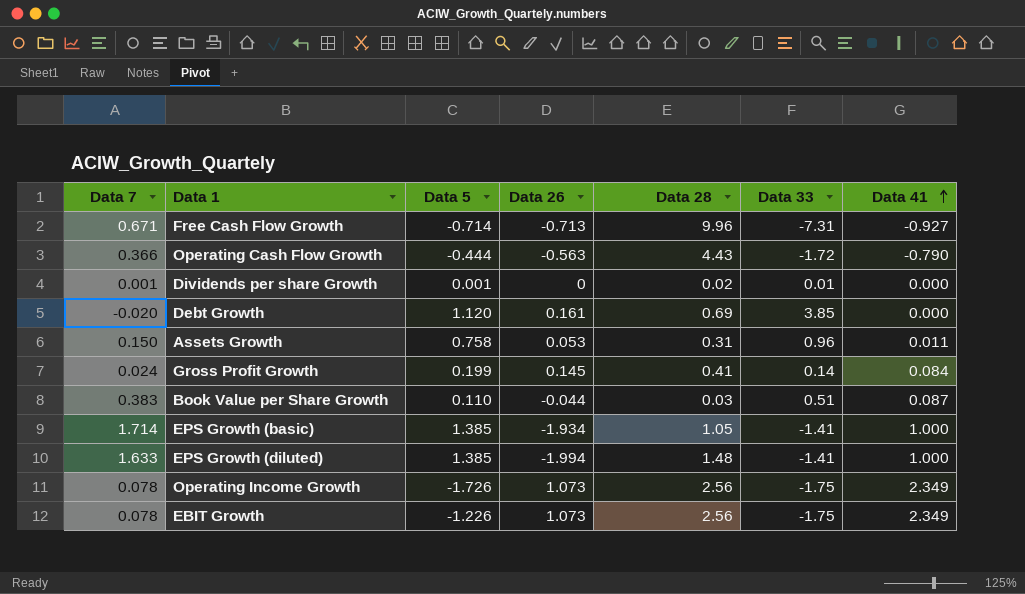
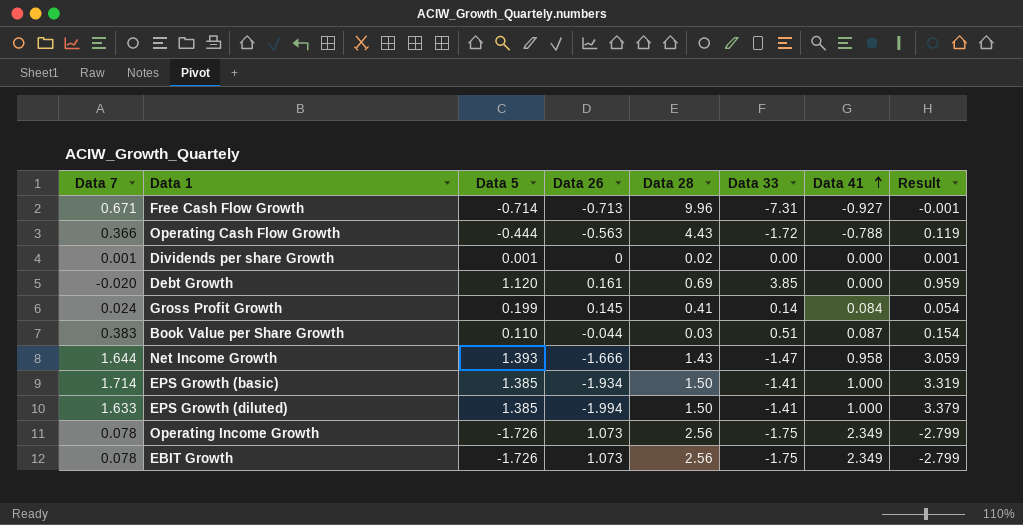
column Result | formula: none -> [Data 5] - [Data 26]
row Assets Growth: 0.150 | 0.758 | 0.053 | 0.31 | 0.96 | 0.011 -> none
Operating Cash Flow Growth | Data 41: -0.790 -> -0.788
Dividends per share Growth | Data 33: 0.01 -> 0.00
row Net Income Growth: none -> 1.644 | 1.393 | -1.666 | 1.43 | -1.47 | 0.958 | 3.059
EPS Growth (basic) | Data 28: 1.05 -> 1.50
EPS Growth (diluted) | Data 28: 1.48 -> 1.50
EBIT Growth | Data 5: -1.226 -> -1.726

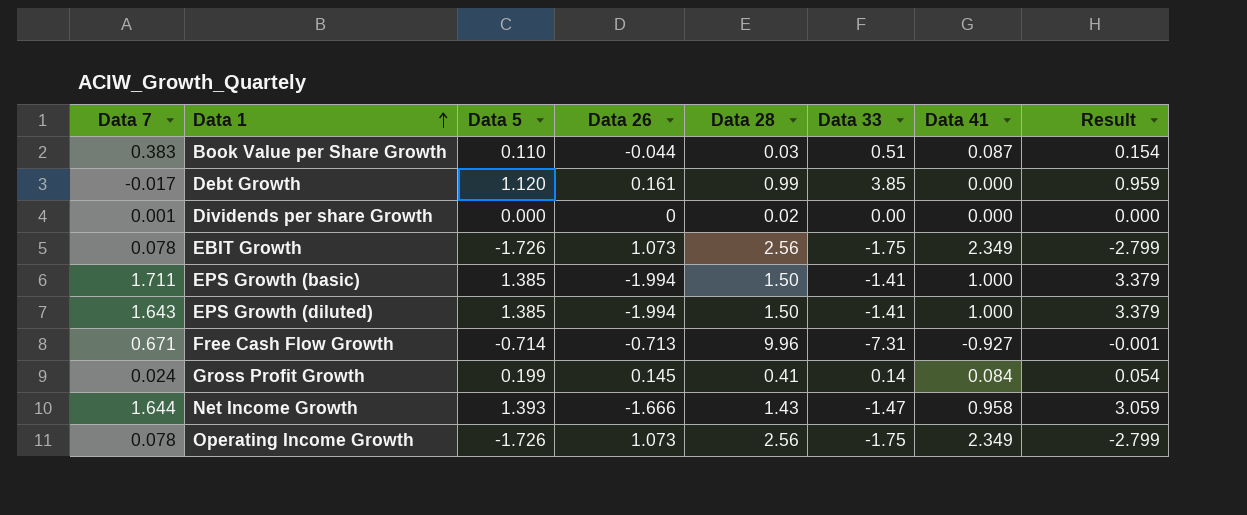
row order: Data 41 ascending -> Data 1 ascending
row Operating Cash Flow Growth: 0.366 | -0.444 | -0.563 | 4.43 | -1.72 | -0.788 | 0.119 -> none
Debt Growth | Data 7: -0.020 -> -0.017
Debt Growth | Data 28: 0.69 -> 0.99
Dividends per share Growth | Data 5: 0.001 -> 0.000
Dividends per share Growth | Result: 0.001 -> 0.000
EPS Growth (basic) | Data 7: 1.714 -> 1.711
EPS Growth (basic) | Data 26: -1.934 -> -1.994
EPS Growth (basic) | Result: 3.319 -> 3.379
EPS Growth (diluted) | Data 7: 1.633 -> 1.643

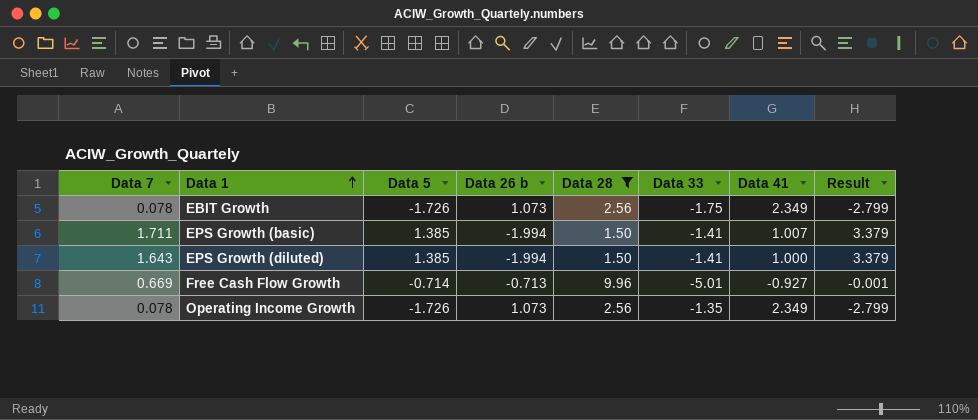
filter: none -> Data 28 >= 1.50
column name: Data 26 -> Data 26 b
EPS Growth (basic) | Data 41: 1.000 -> 1.007
Free Cash Flow Growth | Data 7: 0.671 -> 0.669
Free Cash Flow Growth | Data 33: -7.31 -> -5.01
Operating Income Growth | Data 33: -1.75 -> -1.35

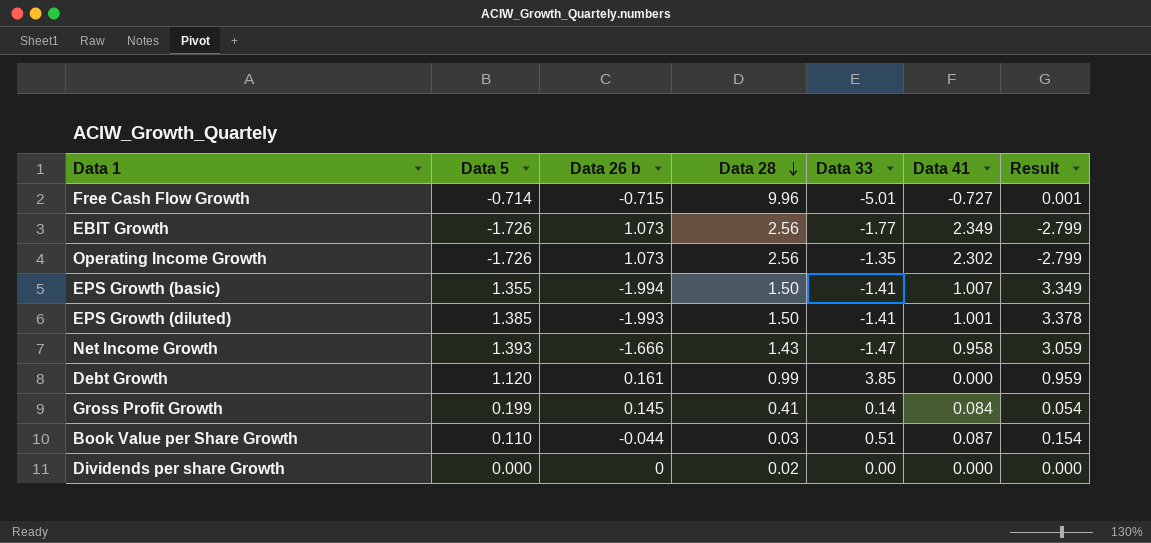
filter: Data 28 >= 1.50 -> none
row order: Data 1 ascending -> Data 28 descending
column Data 7 | position: 1 -> none
Free Cash Flow Growth | Data 26 b: -0.713 -> -0.715
Free Cash Flow Growth | Data 41: -0.927 -> -0.727
Free Cash Flow Growth | Result: -0.001 -> 0.001
EBIT Growth | Data 33: -1.75 -> -1.77
Operating Income Growth | Data 41: 2.349 -> 2.302
EPS Growth (basic) | Data 5: 1.385 -> 1.355
EPS Growth (basic) | Result: 3.379 -> 3.349
EPS Growth (diluted) | Data 26 b: -1.994 -> -1.993
EPS Growth (diluted) | Data 41: 1.000 -> 1.001
EPS Growth (diluted) | Result: 3.379 -> 3.378

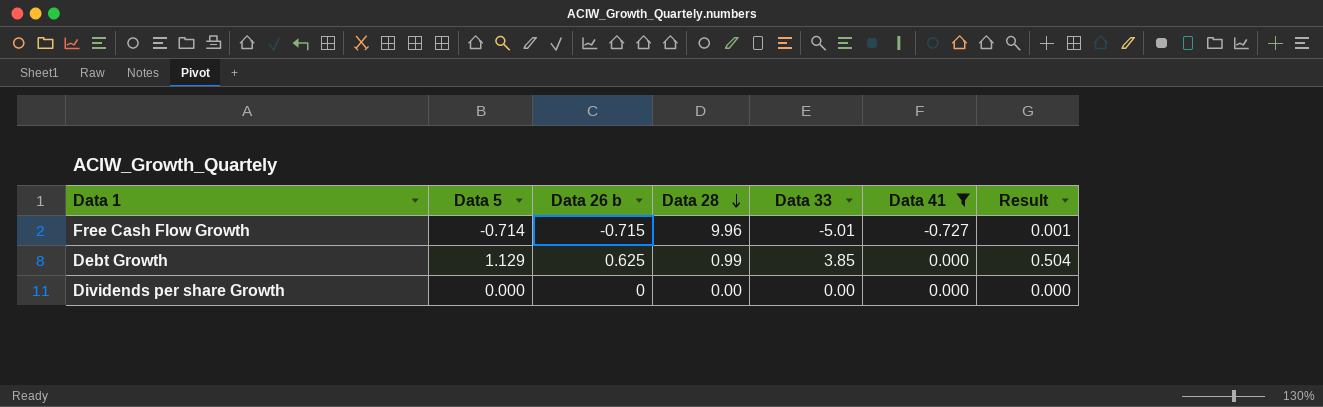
filter: none -> Data 41 <= 0.000
Debt Growth | Data 5: 1.120 -> 1.129
Debt Growth | Data 26 b: 0.161 -> 0.625
Debt Growth | Result: 0.959 -> 0.504
Dividends per share Growth | Data 28: 0.02 -> 0.00

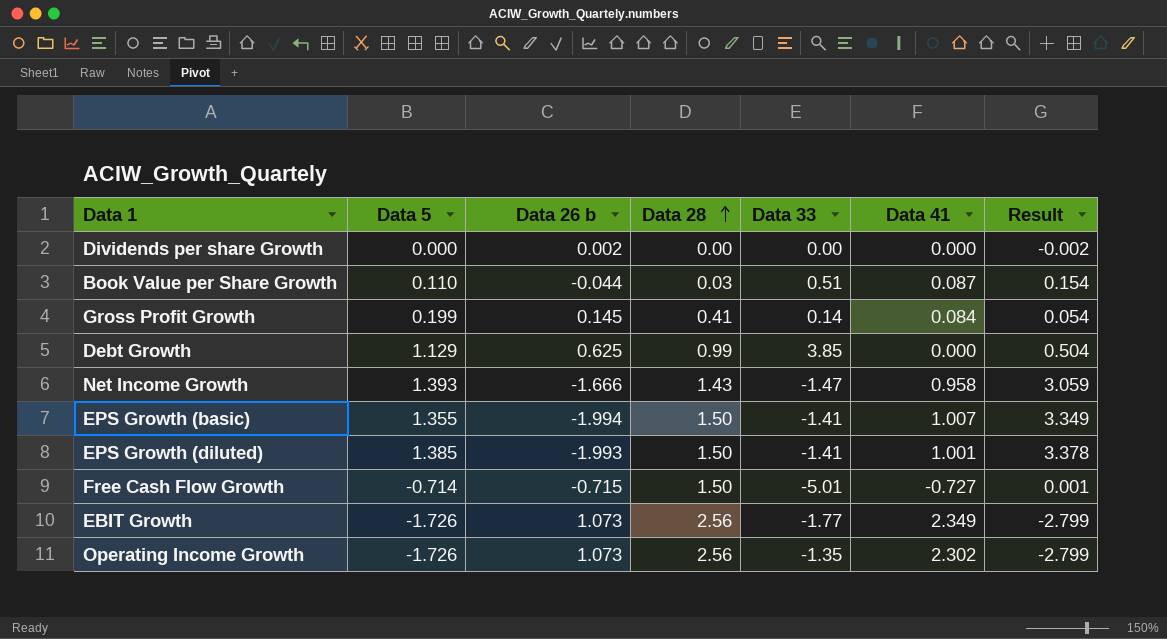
filter: Data 41 <= 0.000 -> none
row order: Data 28 descending -> Data 28 ascending
Dividends per share Growth | Data 26 b: 0 -> 0.002
Dividends per share Growth | Result: 0.000 -> -0.002
Free Cash Flow Growth | Data 28: 9.96 -> 1.50

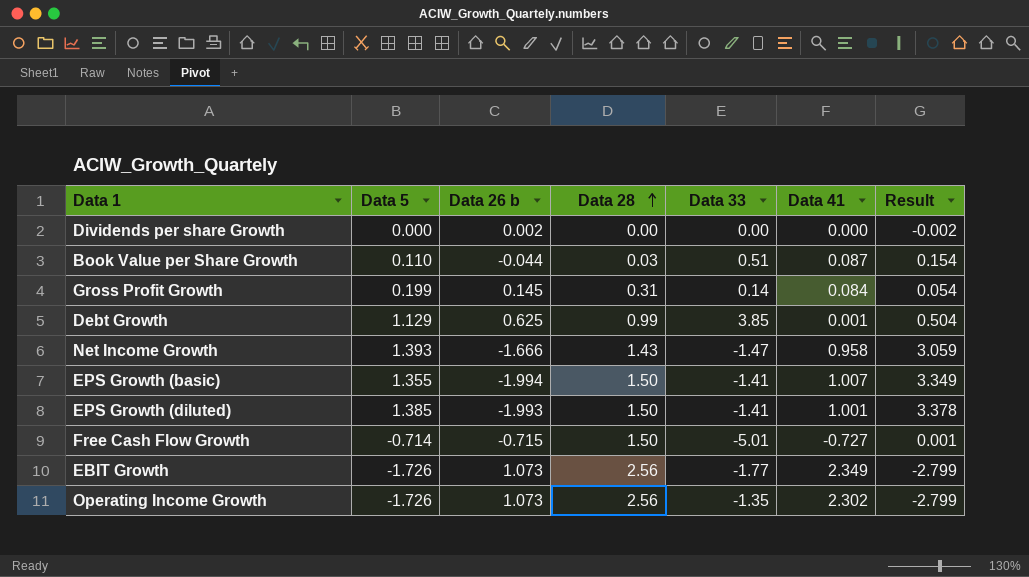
Gross Profit Growth | Data 28: 0.41 -> 0.31
Debt Growth | Data 41: 0.000 -> 0.001

